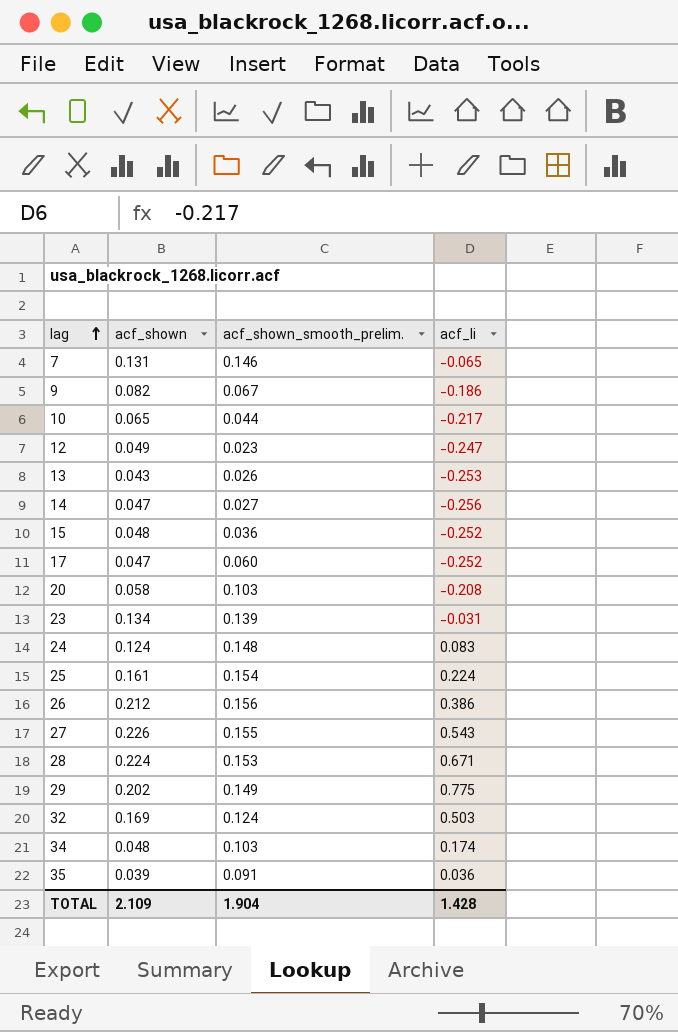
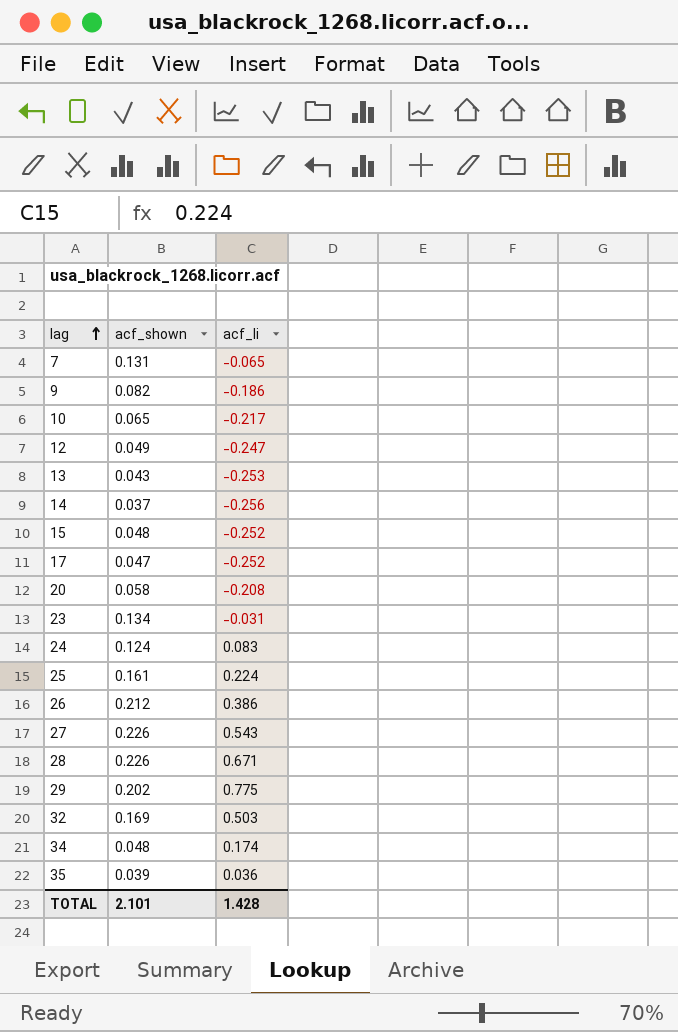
column acf_shown_smooth_prelim. | position: 3 -> none
14 | acf_shown: 0.047 -> 0.037
28 | acf_shown: 0.224 -> 0.226
TOTAL | acf_shown: 2.109 -> 2.101

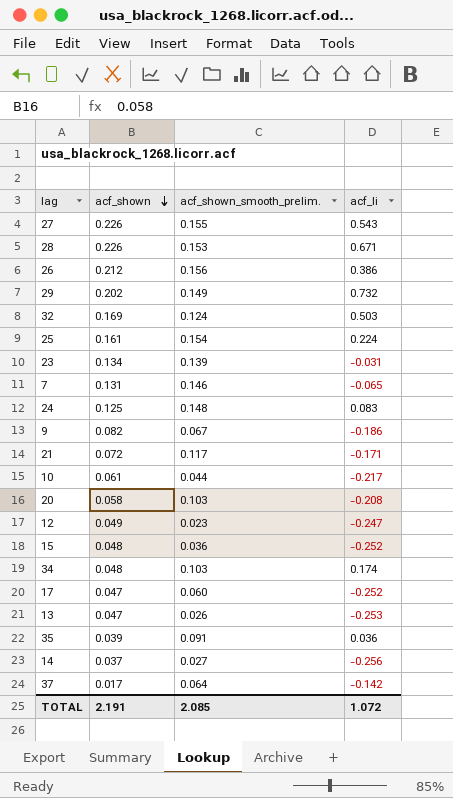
row order: lag ascending -> acf_shown descending
column acf_shown_smooth_prelim. | position: none -> 3
29 | acf_li: 0.775 -> 0.732
24 | acf_shown: 0.124 -> 0.125
row 21: none -> 0.072 | 0.117 | -0.171
10 | acf_shown: 0.065 -> 0.061
13 | acf_shown: 0.043 -> 0.047
row 37: none -> 0.017 | 0.064 | -0.142
TOTAL | acf_shown: 2.101 -> 2.191
TOTAL | acf_li: 1.428 -> 1.072

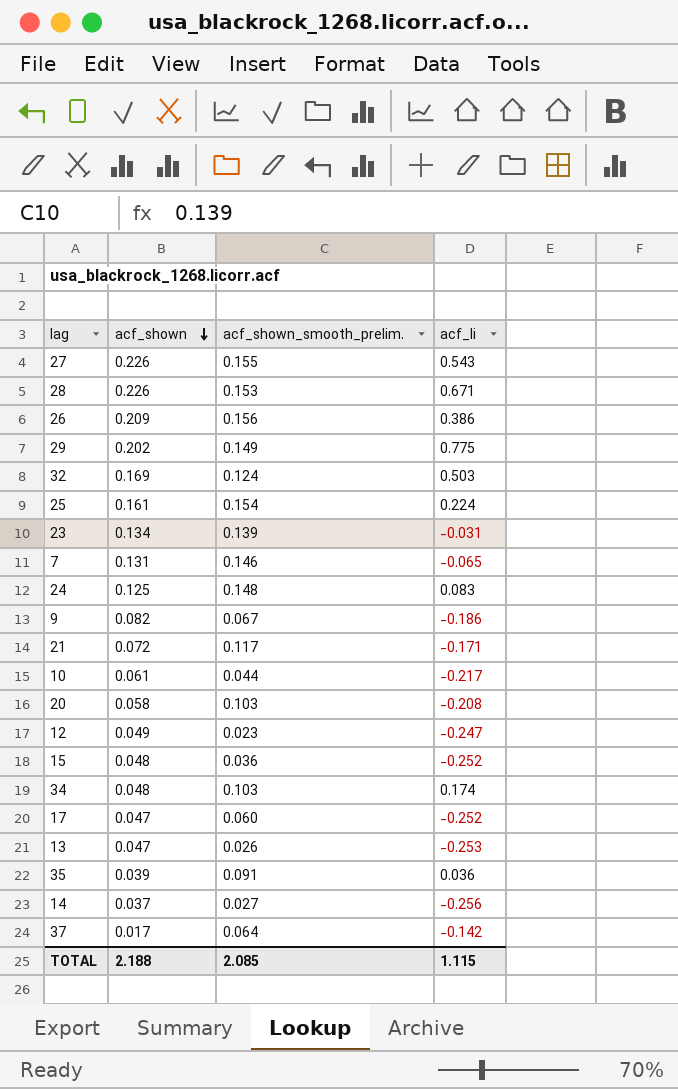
26 | acf_shown: 0.212 -> 0.209
29 | acf_li: 0.732 -> 0.775
TOTAL | acf_shown: 2.191 -> 2.188
TOTAL | acf_li: 1.072 -> 1.115

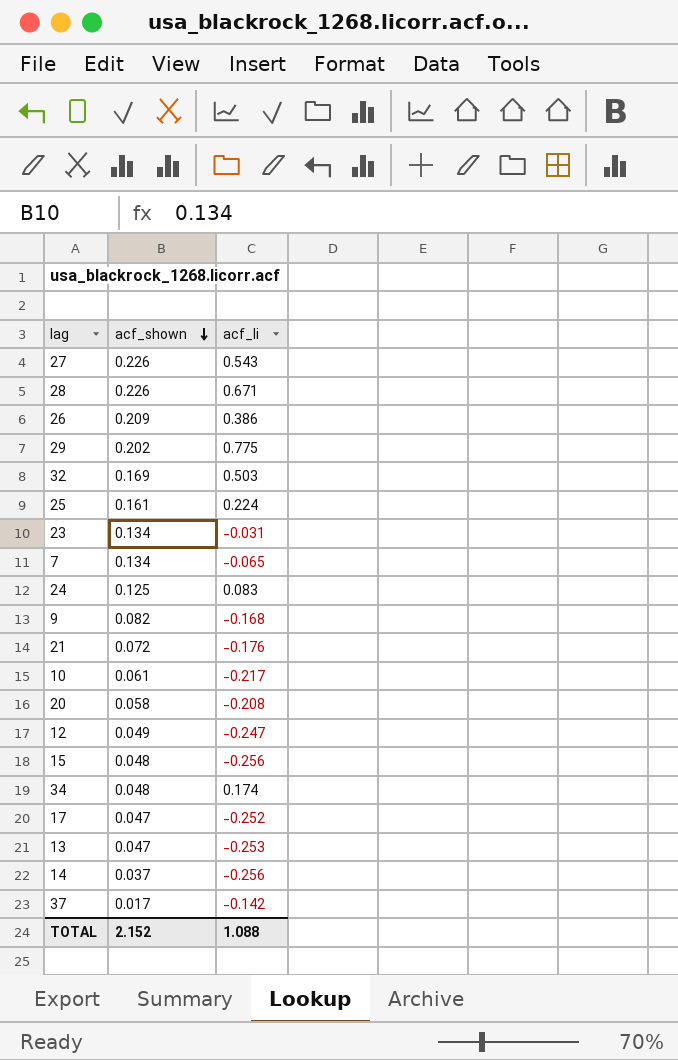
column acf_shown_smooth_prelim. | position: 3 -> none
row 35: 0.039 | 0.091 | 0.036 -> none
7 | acf_shown: 0.131 -> 0.134
9 | acf_li: -0.186 -> -0.168
21 | acf_li: -0.171 -> -0.176
15 | acf_li: -0.252 -> -0.256
TOTAL | acf_shown: 2.188 -> 2.152
TOTAL | acf_li: 1.115 -> 1.088

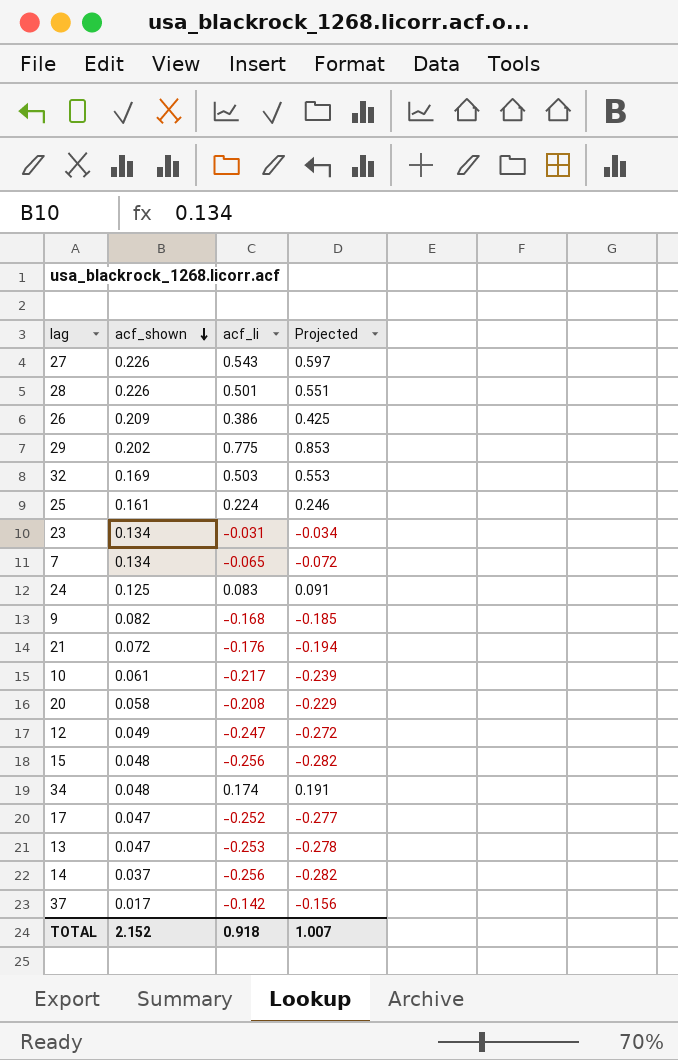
column Projected | formula: none -> [acf_li] * 1.1
28 | acf_li: 0.671 -> 0.501
TOTAL | acf_li: 1.088 -> 0.918

